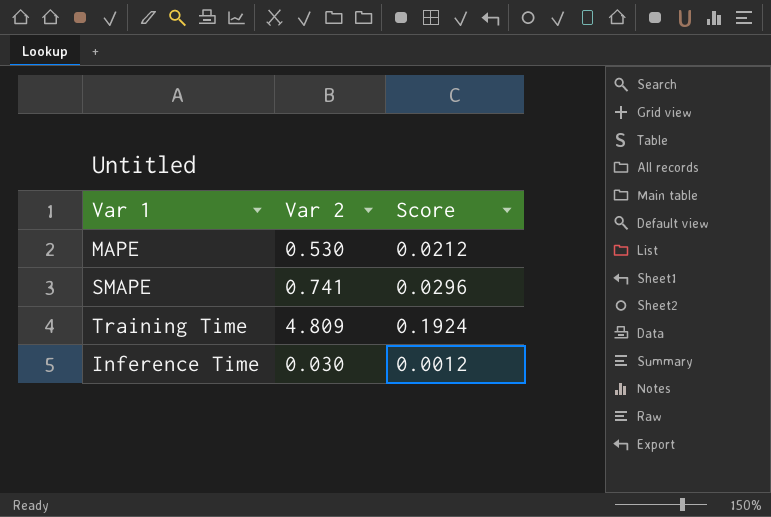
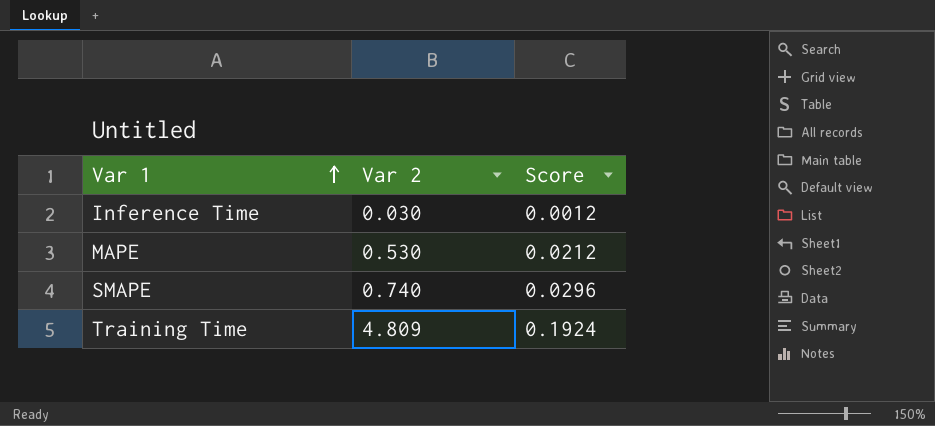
row order: none -> Var 1 ascending
SMAPE | Var 2: 0.741 -> 0.740

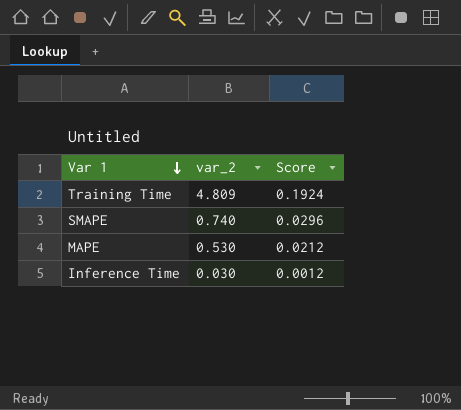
row order: Var 1 ascending -> Var 1 descending
column name: Var 2 -> var_2

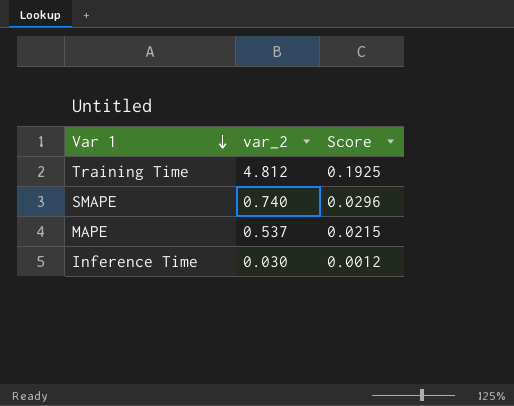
Training Time | var_2: 4.809 -> 4.812
Training Time | Score: 0.1924 -> 0.1925
MAPE | var_2: 0.530 -> 0.537
MAPE | Score: 0.0212 -> 0.0215

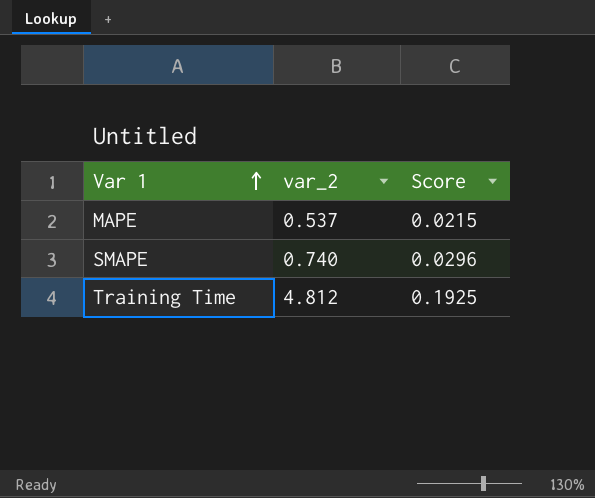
row order: Var 1 descending -> Var 1 ascending
row Inference Time: 0.030 | 0.0012 -> none

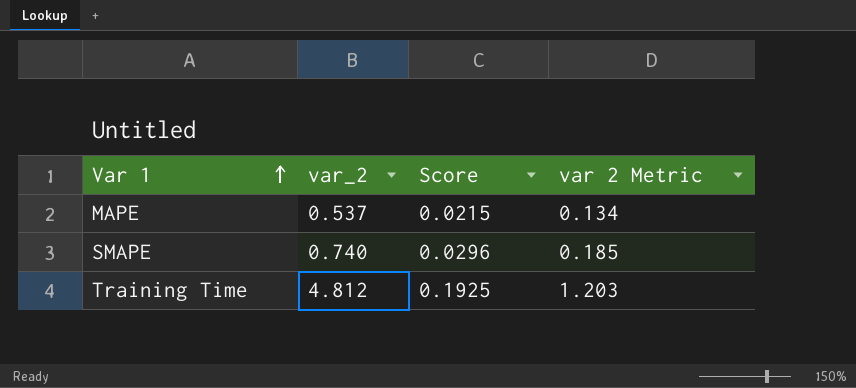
column var 2 Metric | formula: none -> [var_2] * 0.25

